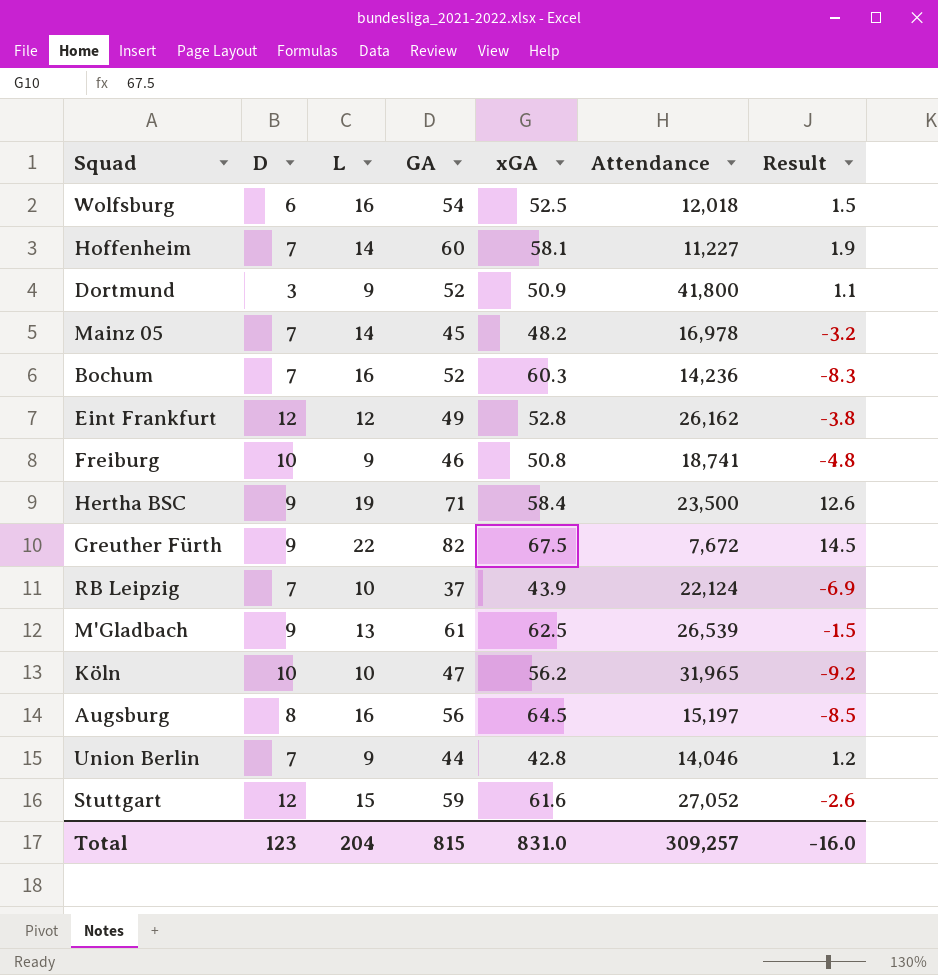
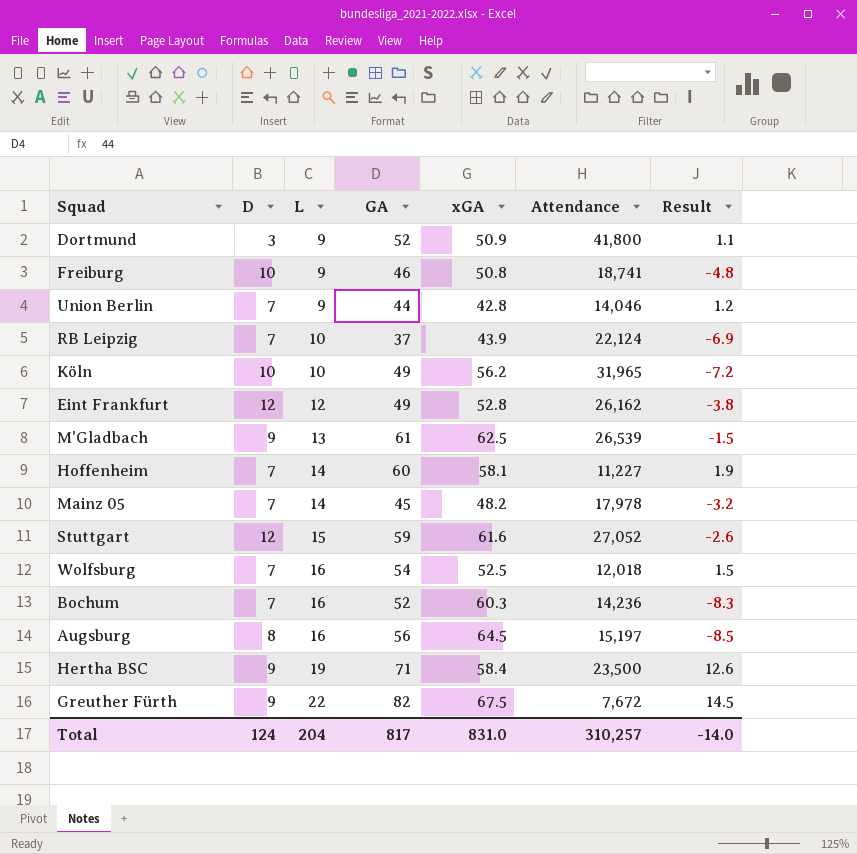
row order: none -> L ascending
Köln | GA: 47 -> 49
Köln | Result: -9.2 -> -7.2
Mainz 05 | Attendance: 16,978 -> 17,978
Wolfsburg | D: 6 -> 7
Total | D: 123 -> 124
Total | GA: 815 -> 817
Total | Attendance: 309,257 -> 310,257
Total | Result: -16.0 -> -14.0

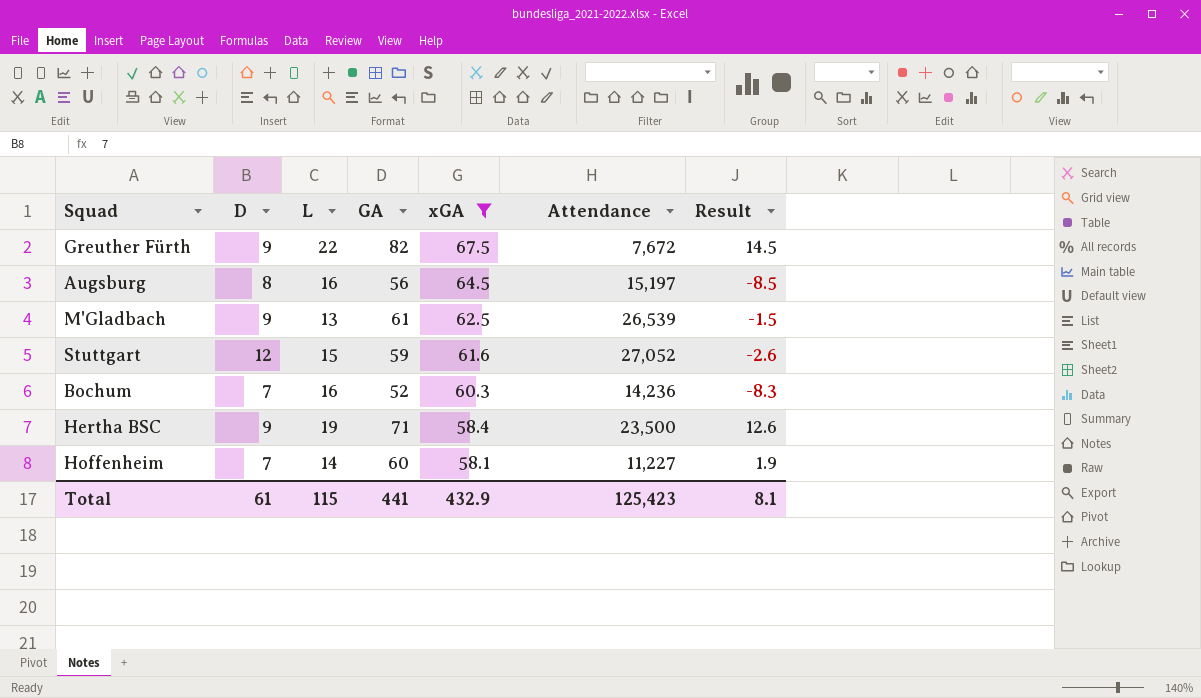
filter: none -> xGA >= 58.1
row order: L ascending -> xGA descending
Total | D: 124 -> 61
Total | L: 204 -> 115
Total | GA: 817 -> 441
Total | xGA: 831.0 -> 432.9
Total | Attendance: 310,257 -> 125,423
Total | Result: -14.0 -> 8.1

